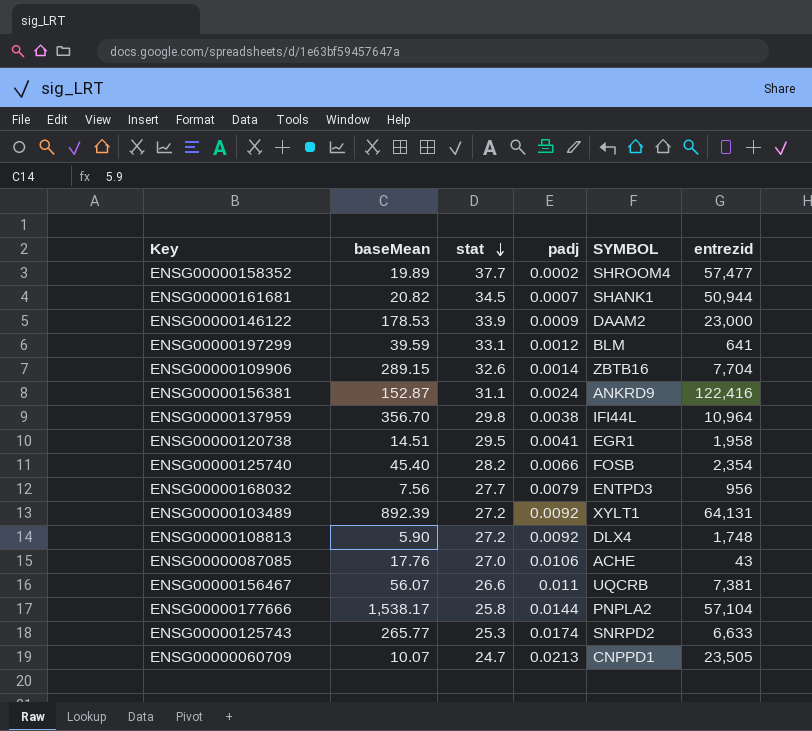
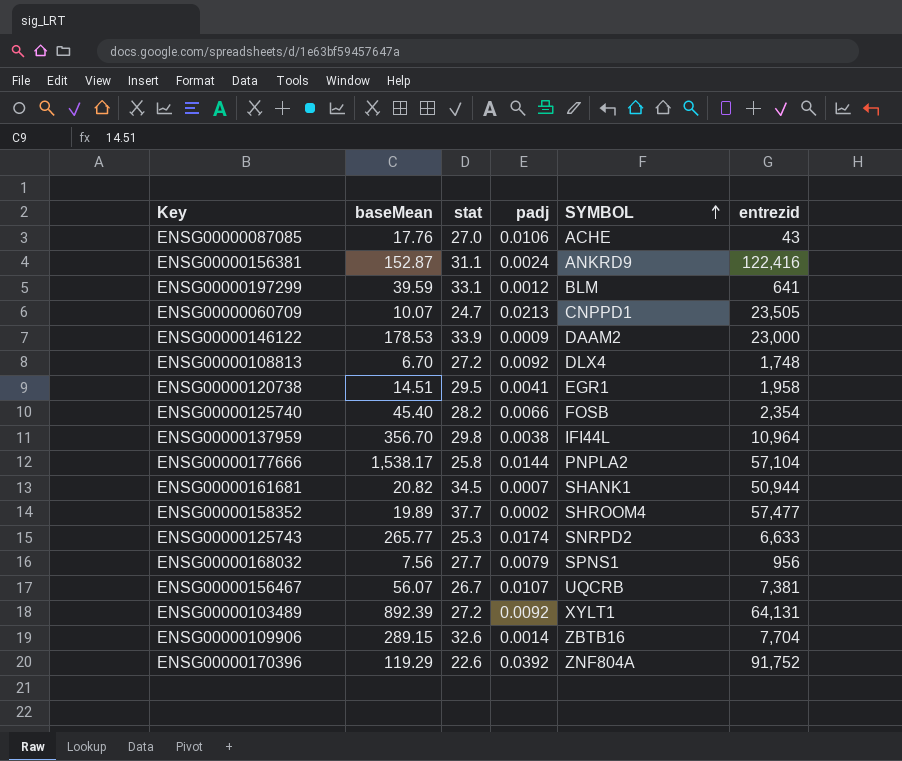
row order: stat descending -> SYMBOL ascending
ENSG00000108813 | baseMean: 5.90 -> 6.70
ENSG00000168032 | SYMBOL: ENTPD3 -> SPNS1
ENSG00000156467 | stat: 26.6 -> 26.7
ENSG00000156467 | padj: 0.011 -> 0.0107
row ENSG00000170396: none -> 119.29 | 22.6 | 0.0392 | ZNF804A | 91,752

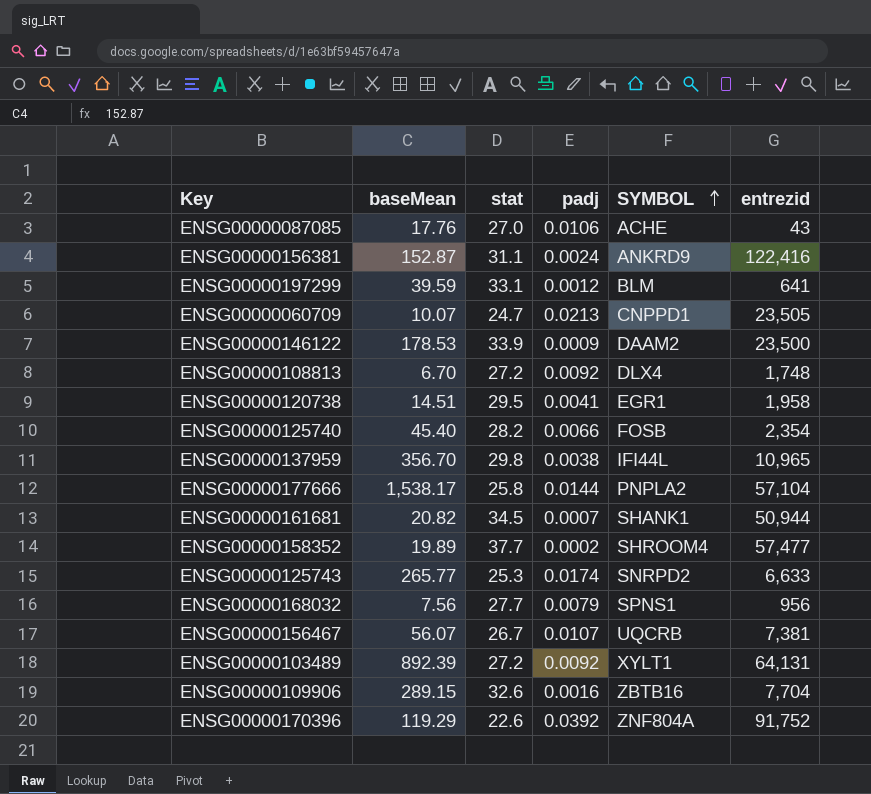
ENSG00000146122 | entrezid: 23,000 -> 23,500
ENSG00000137959 | entrezid: 10,964 -> 10,965
ENSG00000109906 | padj: 0.0014 -> 0.0016

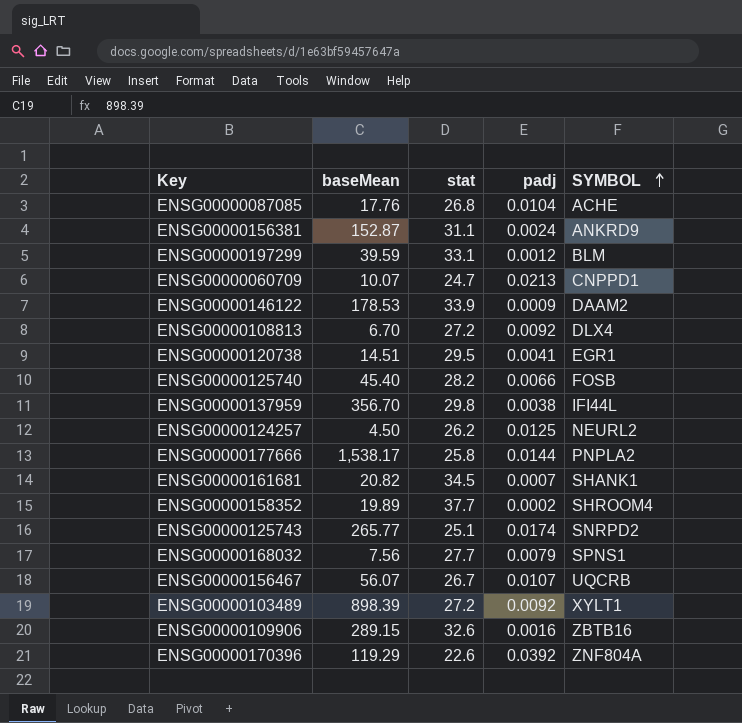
column entrezid | position: 6 -> none
ENSG00000087085 | stat: 27.0 -> 26.8
ENSG00000087085 | padj: 0.0106 -> 0.0104
row ENSG00000124257: none -> 4.50 | 26.2 | 0.0125 | NEURL2
ENSG00000125743 | stat: 25.3 -> 25.1
ENSG00000103489 | baseMean: 892.39 -> 898.39

